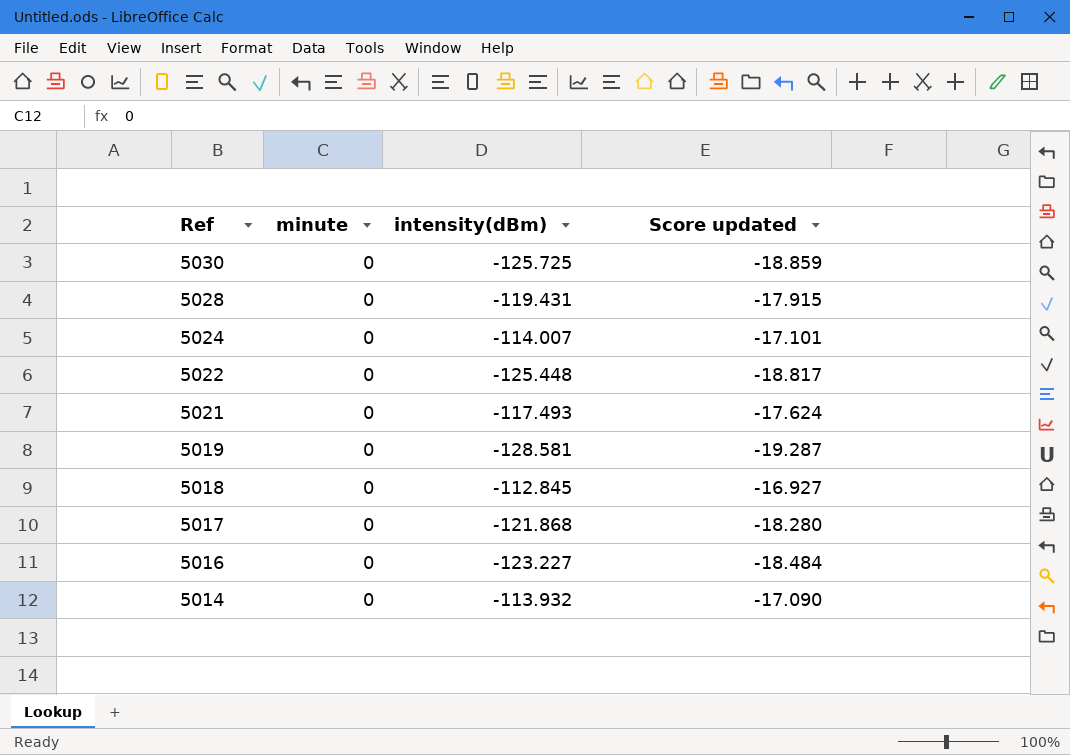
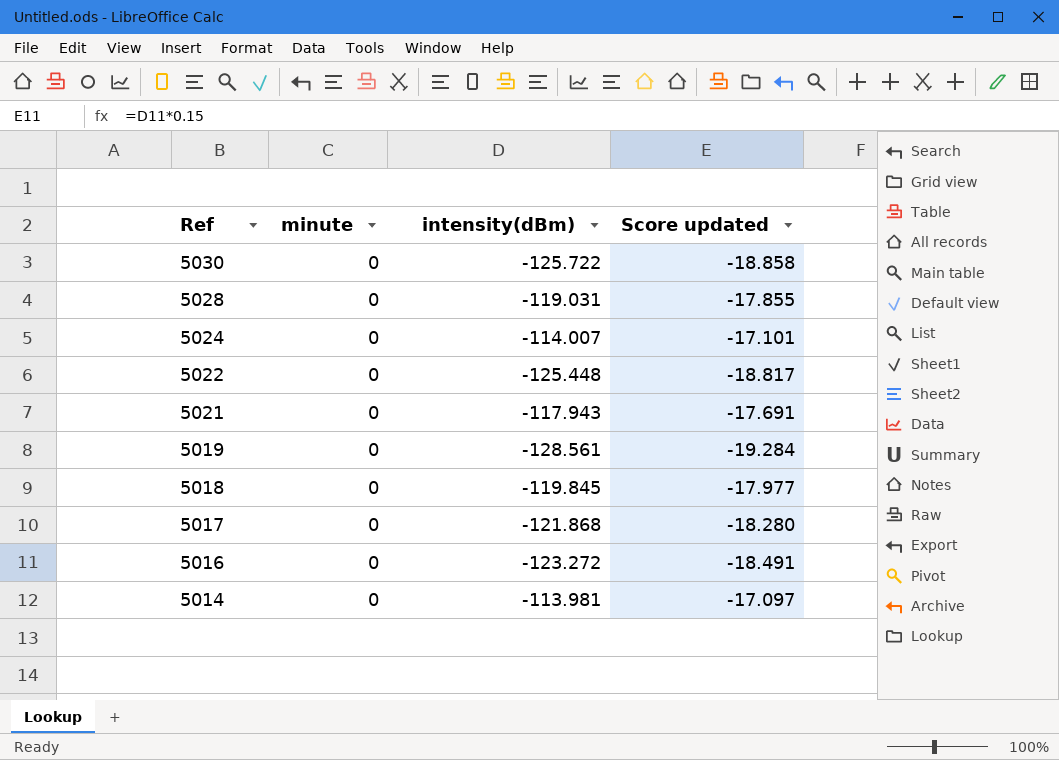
5030 | intensity(dBm): -125.725 -> -125.722
5030 | Score updated: -18.859 -> -18.858
5028 | intensity(dBm): -119.431 -> -119.031
5028 | Score updated: -17.915 -> -17.855
5021 | intensity(dBm): -117.493 -> -117.943
5021 | Score updated: -17.624 -> -17.691
5019 | intensity(dBm): -128.581 -> -128.561
5019 | Score updated: -19.287 -> -19.284
5018 | intensity(dBm): -112.845 -> -119.845
5018 | Score updated: -16.927 -> -17.977
5016 | intensity(dBm): -123.227 -> -123.272
5016 | Score updated: -18.484 -> -18.491
5014 | intensity(dBm): -113.932 -> -113.981
5014 | Score updated: -17.090 -> -17.097

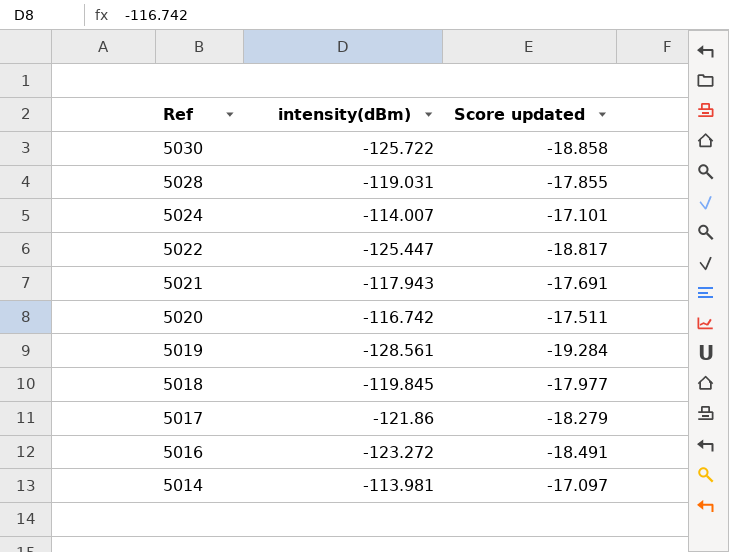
column minute | position: 2 -> none
5022 | intensity(dBm): -125.448 -> -125.447
row 5020: none -> -116.742 | -17.511
5017 | intensity(dBm): -121.868 -> -121.86
5017 | Score updated: -18.280 -> -18.279

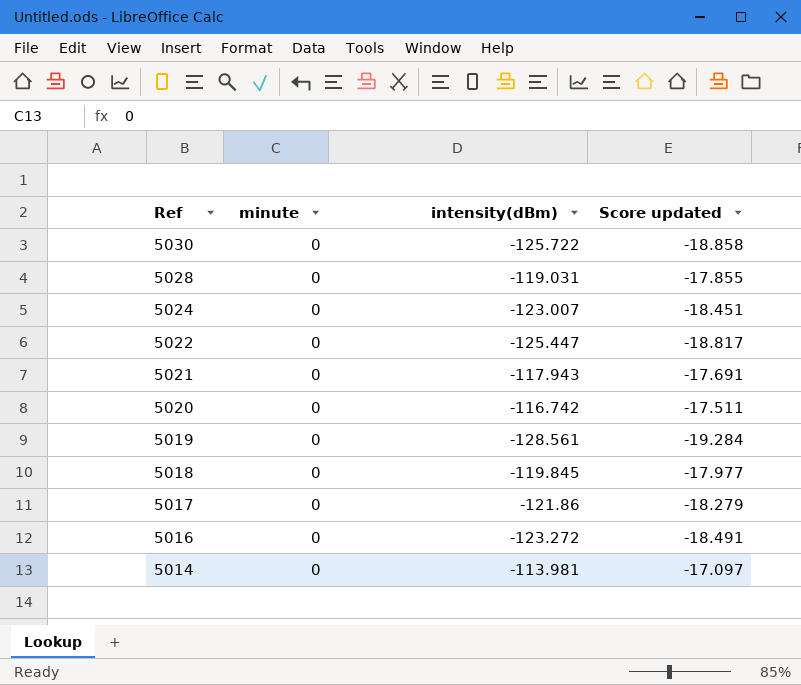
column minute | position: none -> 2
5024 | intensity(dBm): -114.007 -> -123.007
5024 | Score updated: -17.101 -> -18.451

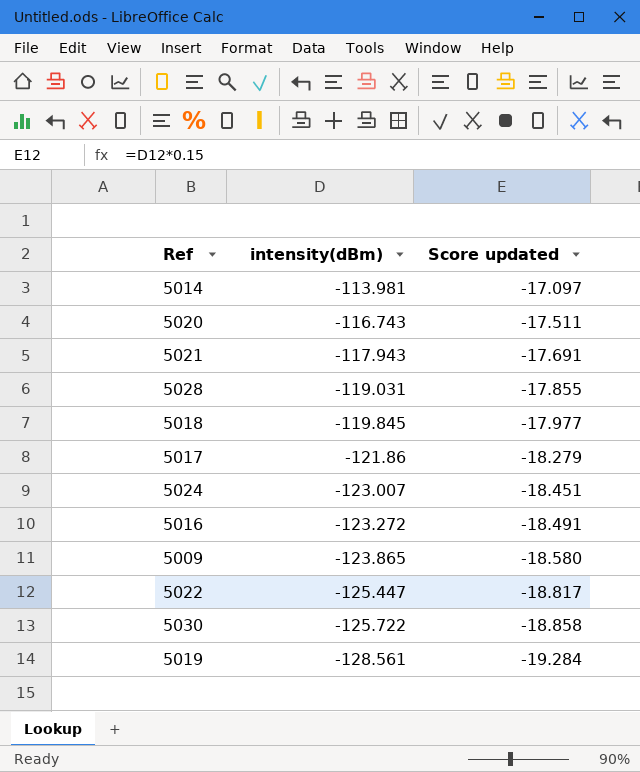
row order: Ref descending -> intensity(dBm) descending
column minute | position: 2 -> none
5020 | intensity(dBm): -116.742 -> -116.743
row 5009: none -> -123.865 | -18.580

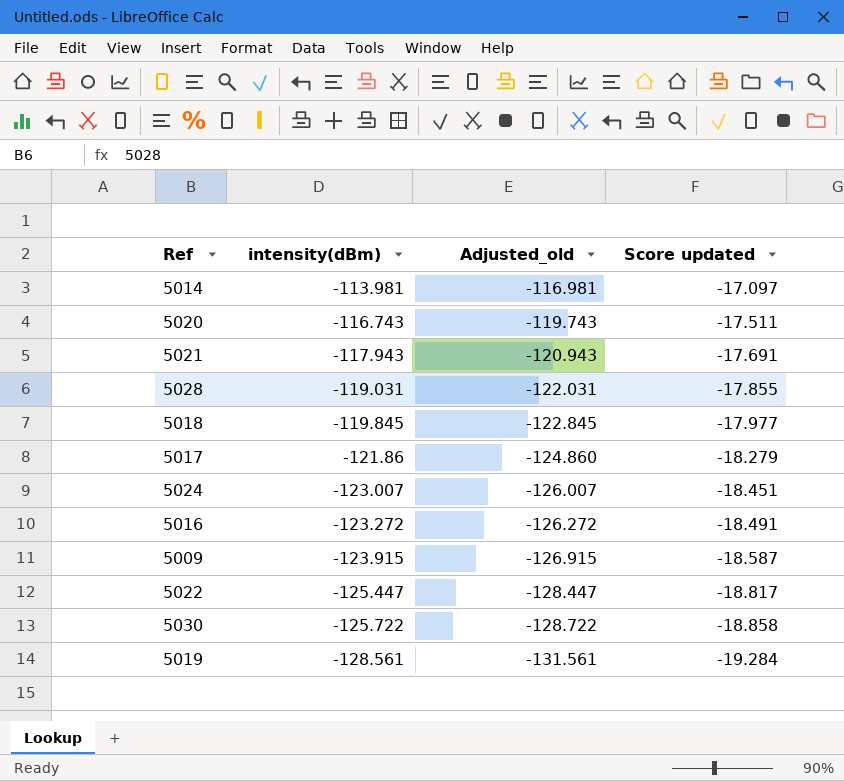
column Adjusted_old | formula: none -> [intensity(dBm)] - 3
5009 | intensity(dBm): -123.865 -> -123.915
5009 | Score updated: -18.580 -> -18.587

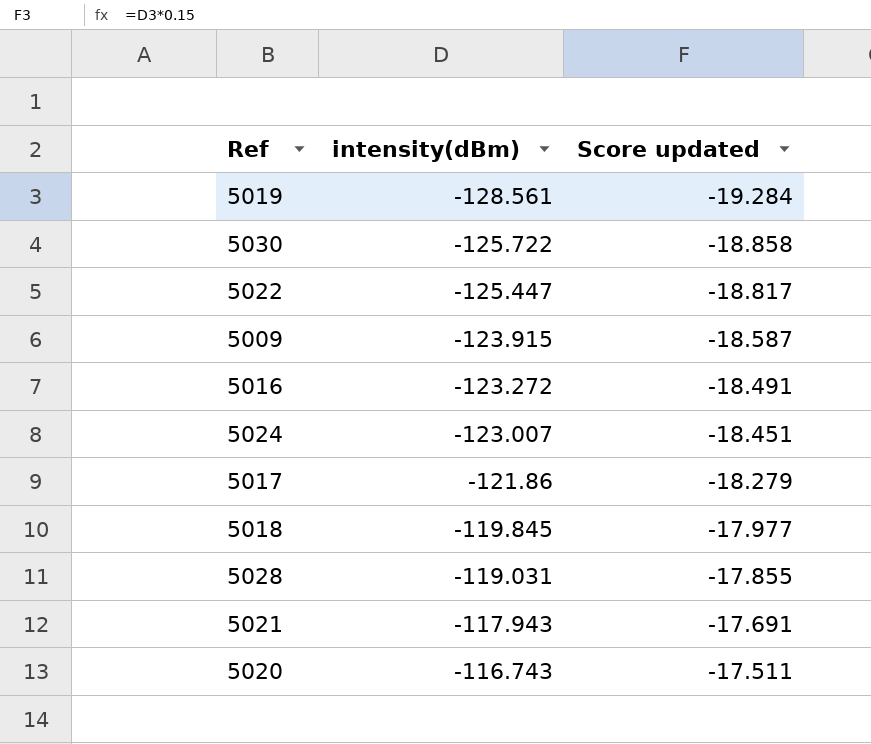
row order: intensity(dBm) descending -> intensity(dBm) ascending
column Adjusted_old | formula: [intensity(dBm)] - 3 -> none
row 5014: -113.981 | -116.981 | -17.097 -> none

